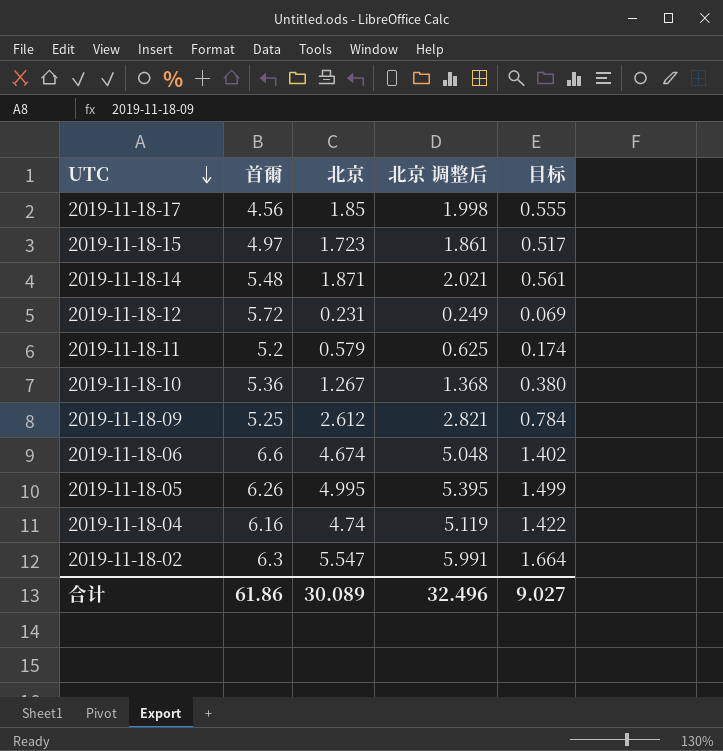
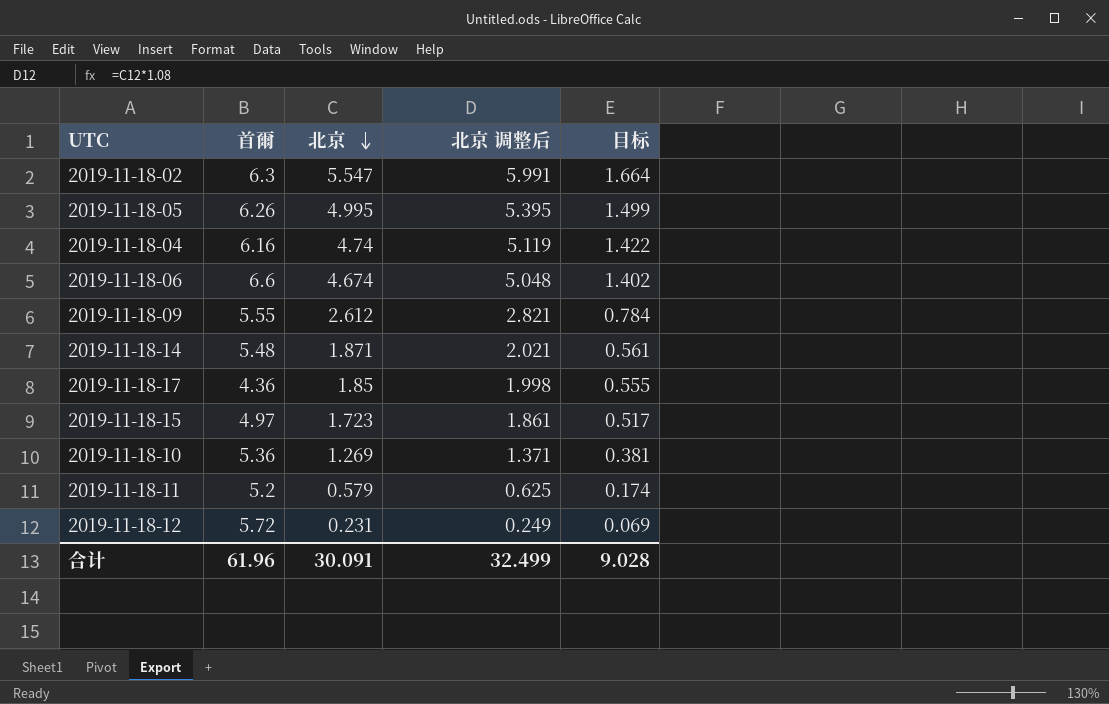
row order: UTC descending -> 北京 descending
2019-11-18-09 | 首爾: 5.25 -> 5.55
2019-11-18-17 | 首爾: 4.56 -> 4.36
2019-11-18-10 | 北京: 1.267 -> 1.269
2019-11-18-10 | 北京 调整后: 1.368 -> 1.371
2019-11-18-10 | 目标: 0.380 -> 0.381
合计 | 首爾: 61.86 -> 61.96
合计 | 北京: 30.089 -> 30.091
合计 | 北京 调整后: 32.496 -> 32.499
合计 | 目标: 9.027 -> 9.028

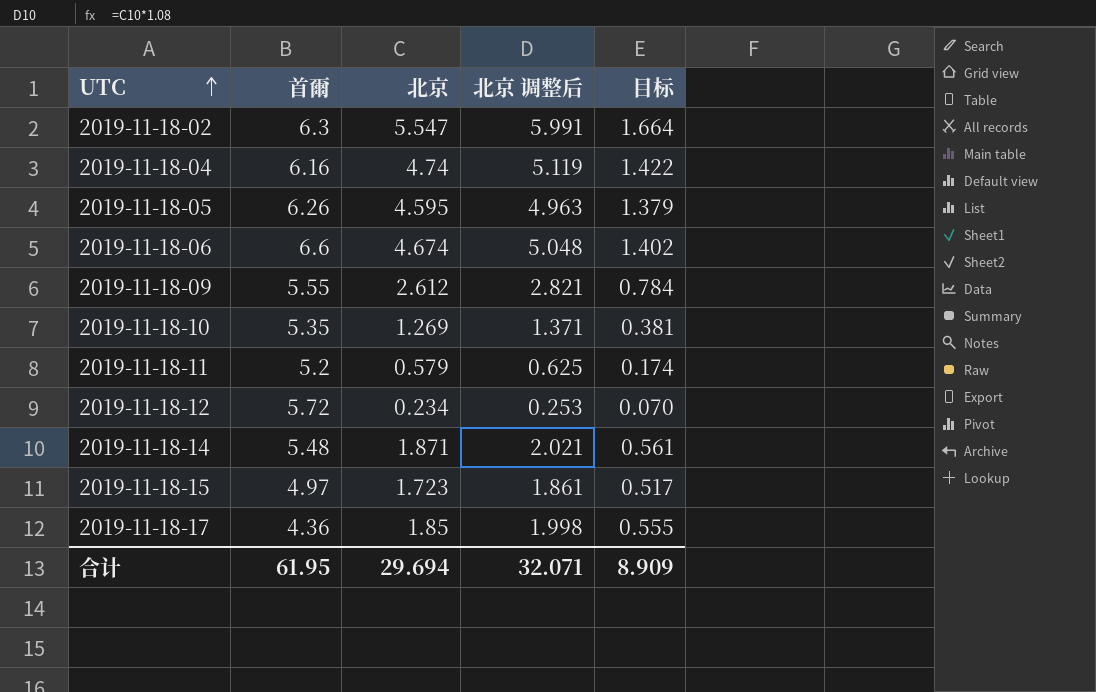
row order: 北京 descending -> UTC ascending
2019-11-18-05 | 北京: 4.995 -> 4.595
2019-11-18-05 | 北京 调整后: 5.395 -> 4.963
2019-11-18-05 | 目标: 1.499 -> 1.379
2019-11-18-10 | 首爾: 5.36 -> 5.35
2019-11-18-12 | 北京: 0.231 -> 0.234
2019-11-18-12 | 北京 调整后: 0.249 -> 0.253
2019-11-18-12 | 目标: 0.069 -> 0.070
合计 | 首爾: 61.96 -> 61.95
合计 | 北京: 30.091 -> 29.694
合计 | 北京 调整后: 32.499 -> 32.071
合计 | 目标: 9.028 -> 8.909

